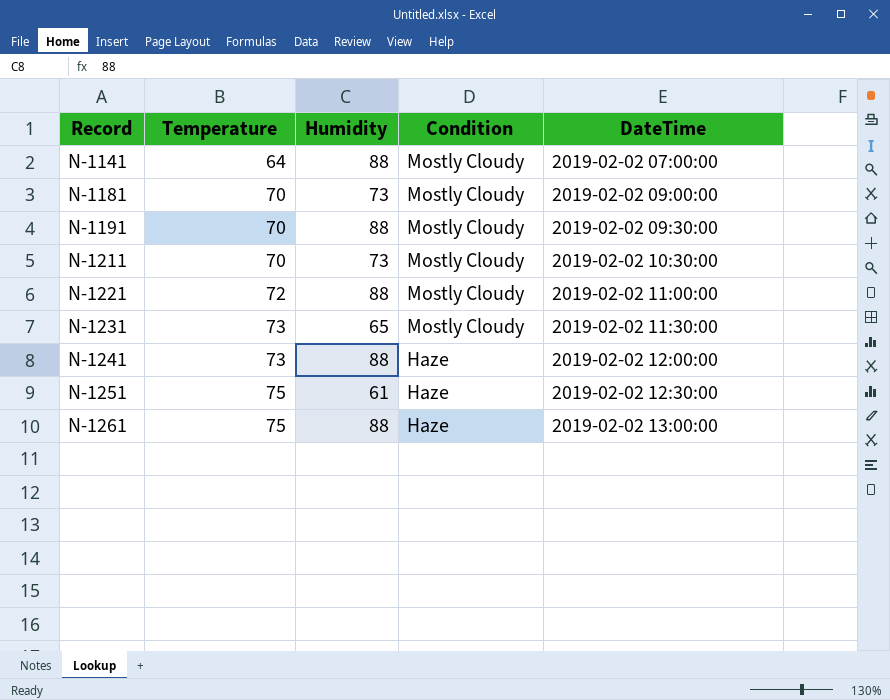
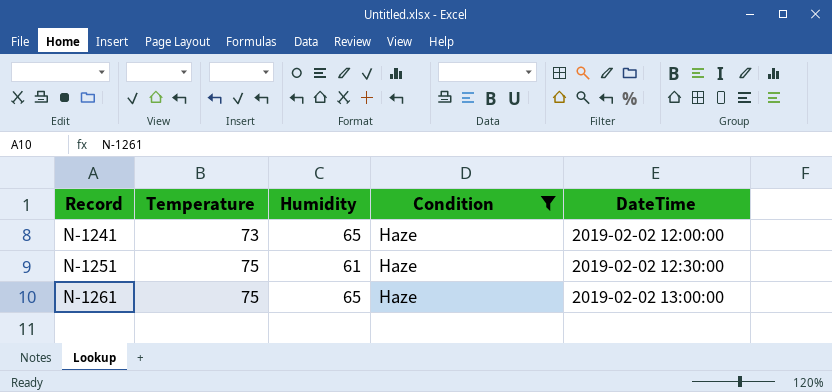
filter: none -> Condition = Haze
N-1241 | Humidity: 88 -> 65
N-1261 | Humidity: 88 -> 65

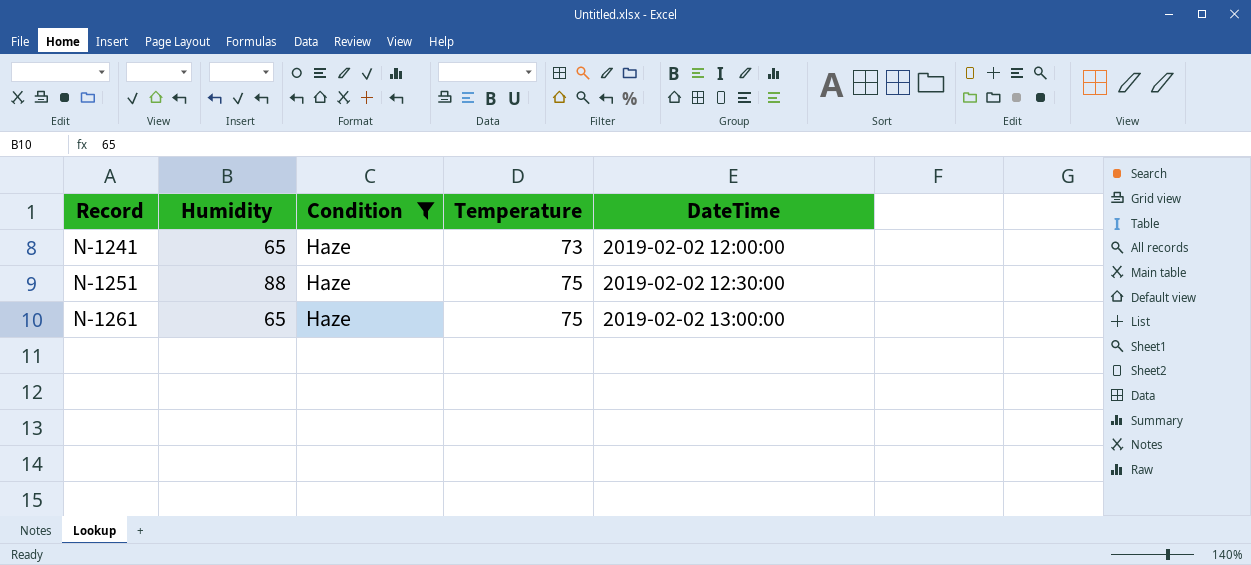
column Temperature | position: 2 -> 4
N-1251 | Humidity: 61 -> 88

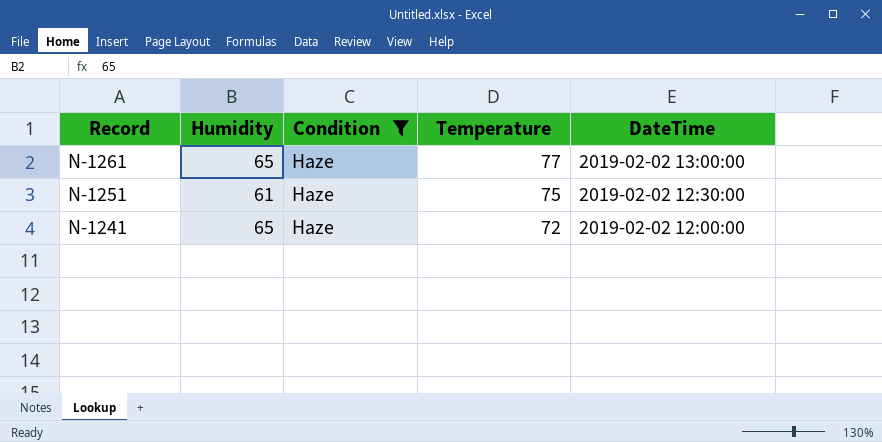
row order: Record ascending -> Record descending
N-1261 | Temperature: 75 -> 77
N-1251 | Humidity: 88 -> 61
N-1241 | Temperature: 73 -> 72

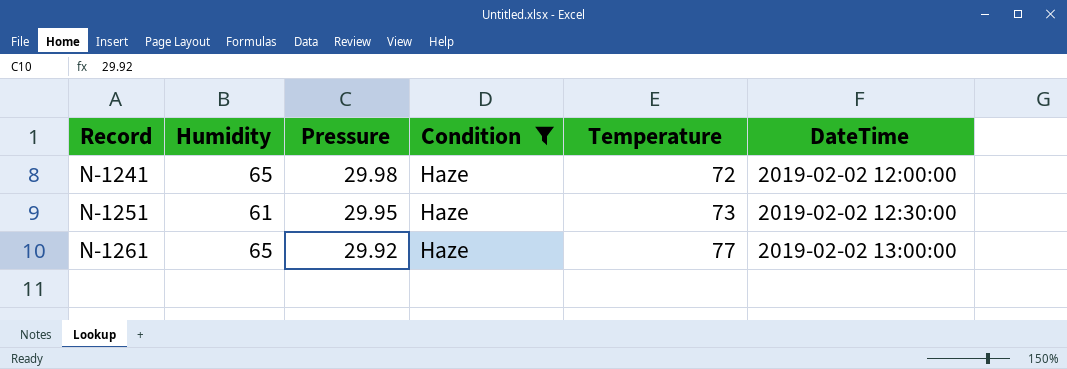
row order: Record descending -> Record ascending
column Pressure | position: none -> 3
N-1251 | Temperature: 75 -> 73

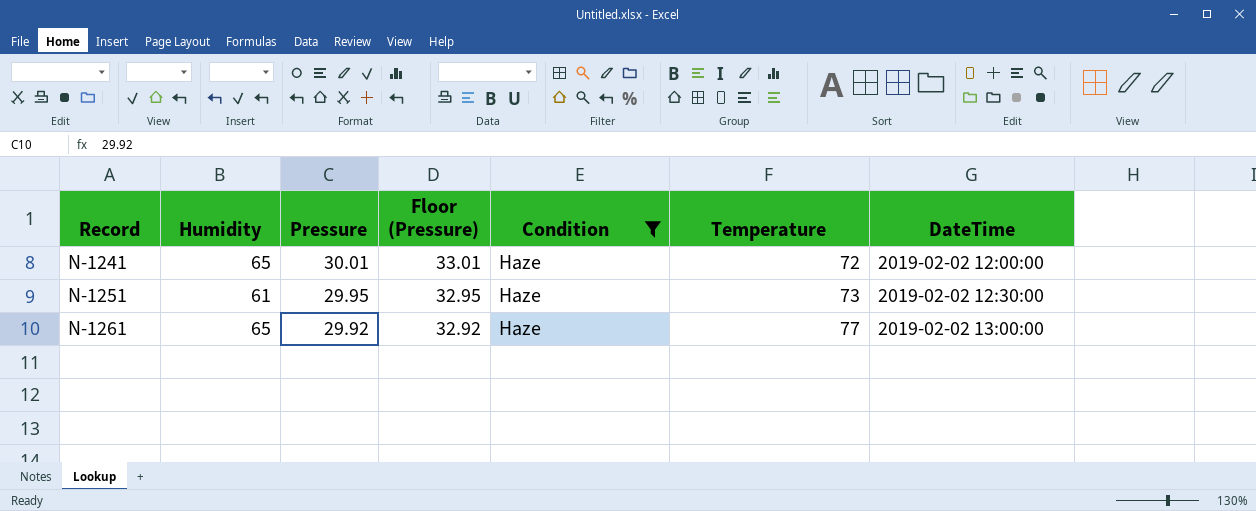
column Floor (Pressure) | formula: none -> [Pressure] + 3
N-1241 | Pressure: 29.98 -> 30.01

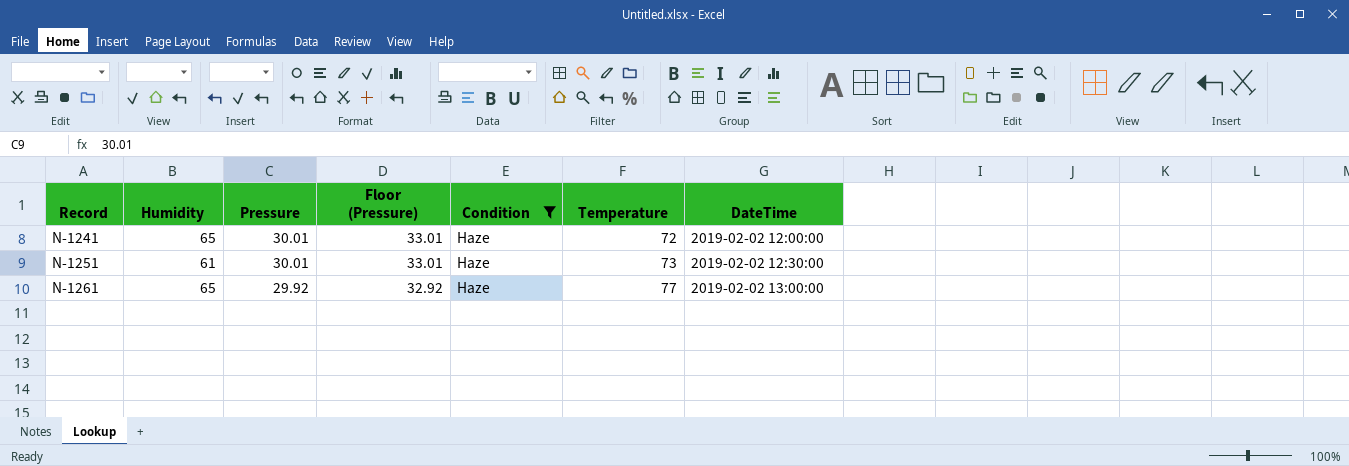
N-1251 | Pressure: 29.95 -> 30.01
N-1251 | Floor (Pressure): 32.95 -> 33.01

